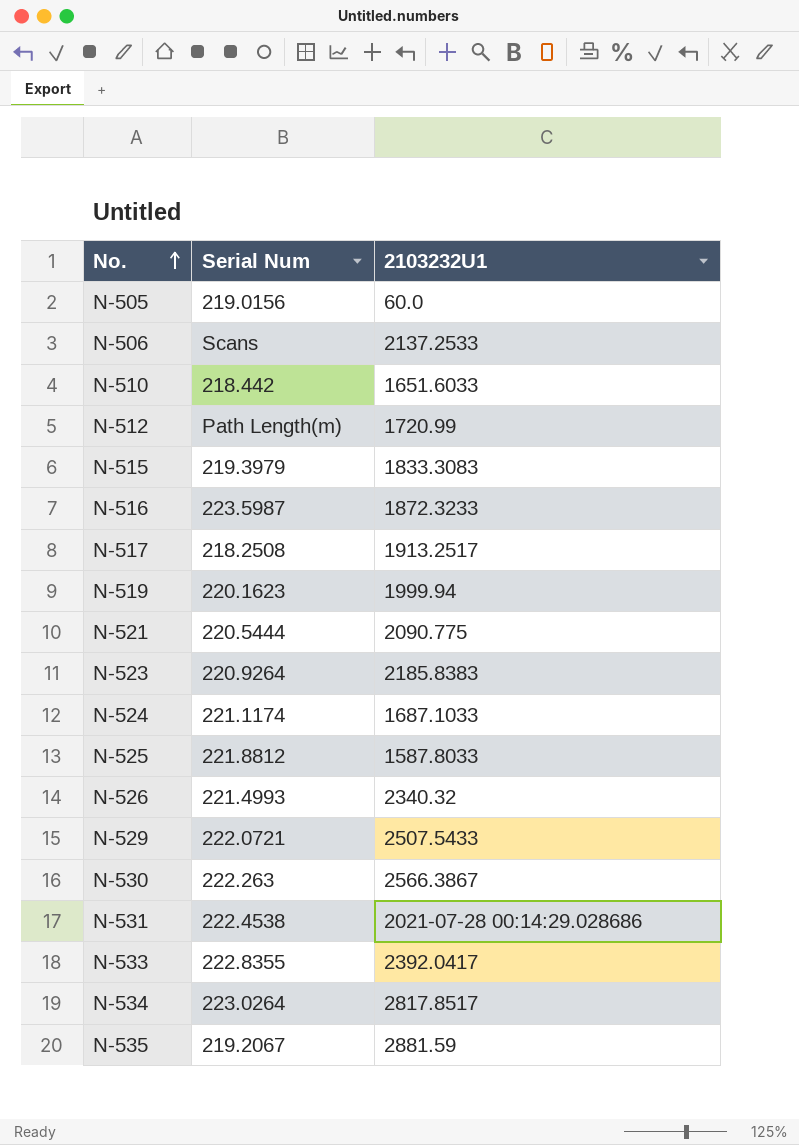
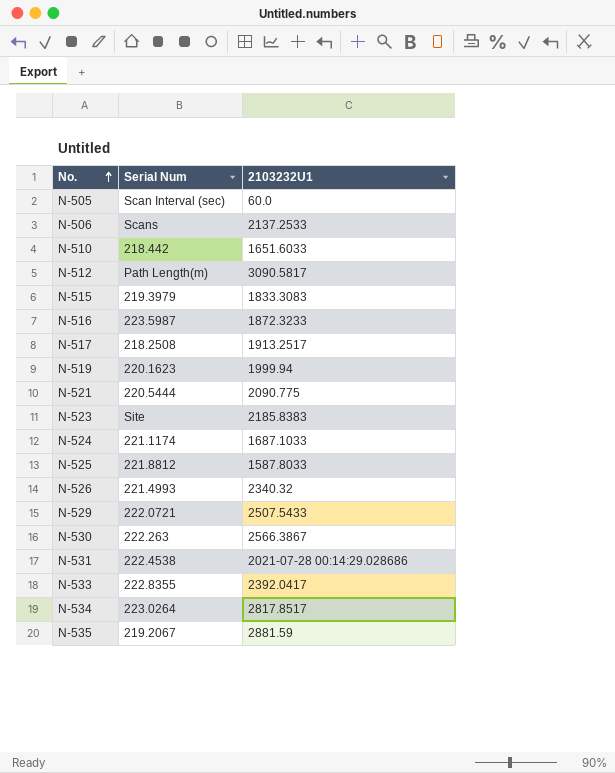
N-505 | Serial Num: 219.0156 -> Scan Interval (sec)
N-512 | 2103232U1: 1720.99 -> 3090.5817
N-523 | Serial Num: 220.9264 -> Site

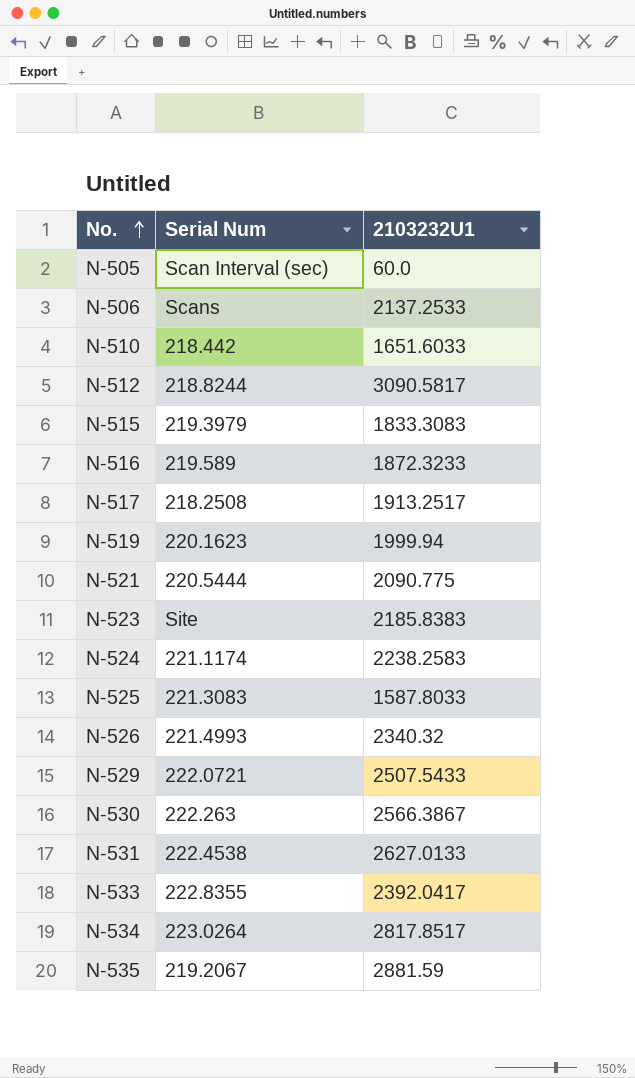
N-512 | Serial Num: Path Length(m) -> 218.8244
N-516 | Serial Num: 223.5987 -> 219.589
N-524 | 2103232U1: 1687.1033 -> 2238.2583
N-525 | Serial Num: 221.8812 -> 221.3083
N-531 | 2103232U1: 2021-07-28 00:14:29.028686 -> 2627.0133

